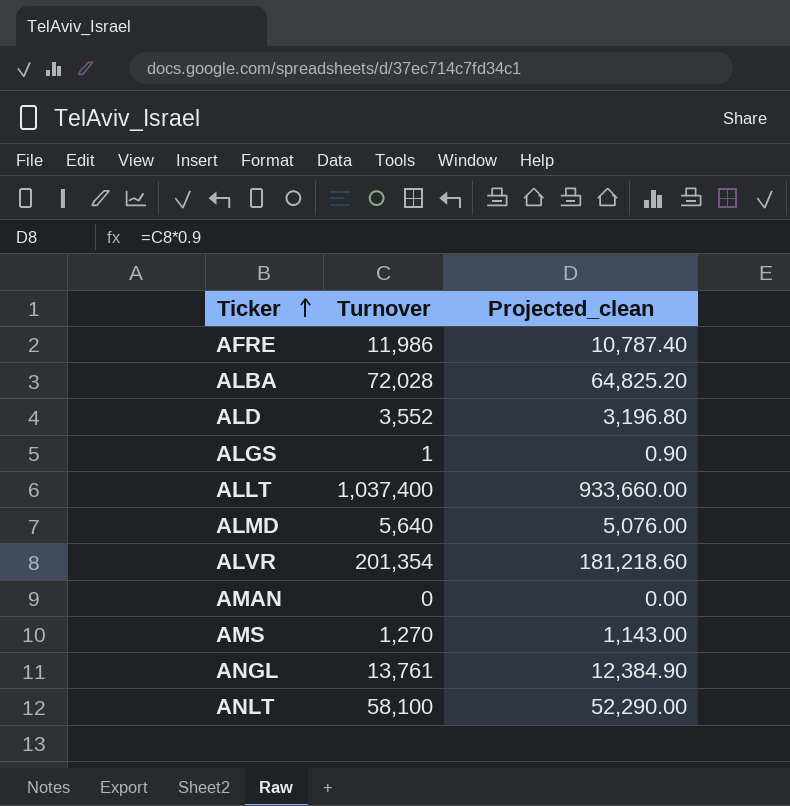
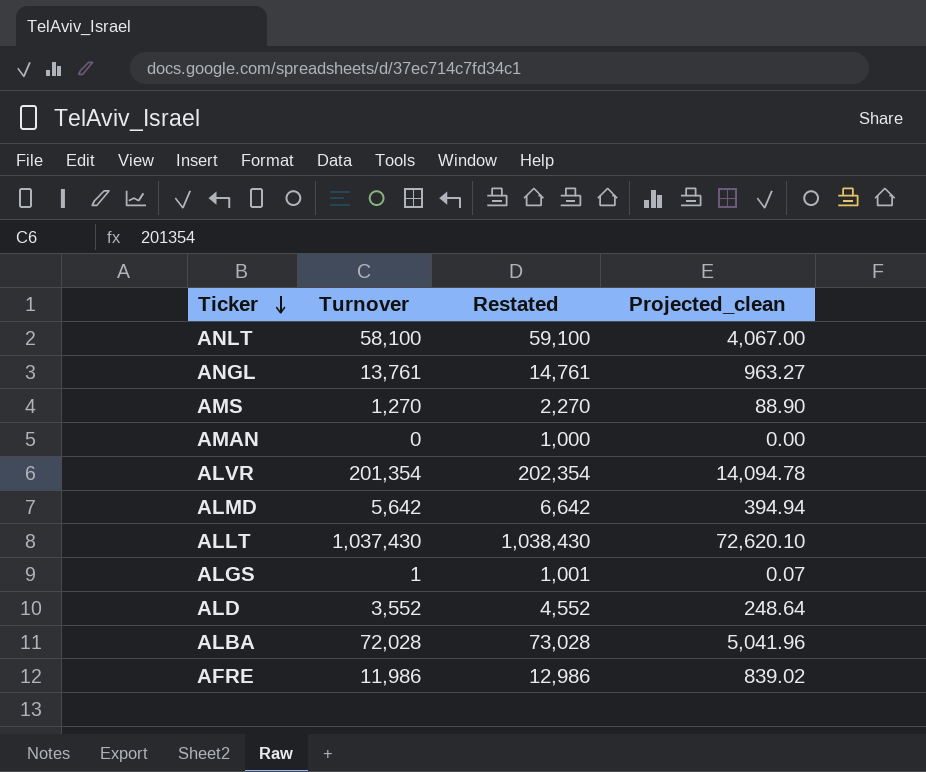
row order: Ticker ascending -> Ticker descending
column Restated | formula: none -> [Turnover] + 1000
column Projected_clean | formula: [Turnover] * 0.9 -> [Turnover] * 0.07
ALMD | Turnover: 5,640 -> 5,642
ALLT | Turnover: 1,037,400 -> 1,037,430

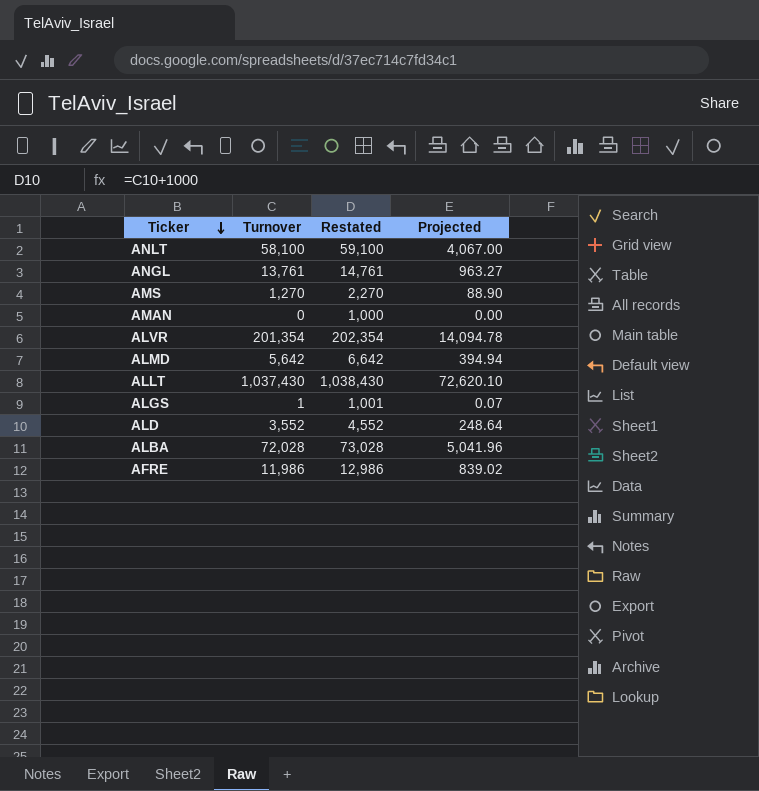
column name: Projected_clean -> Projected

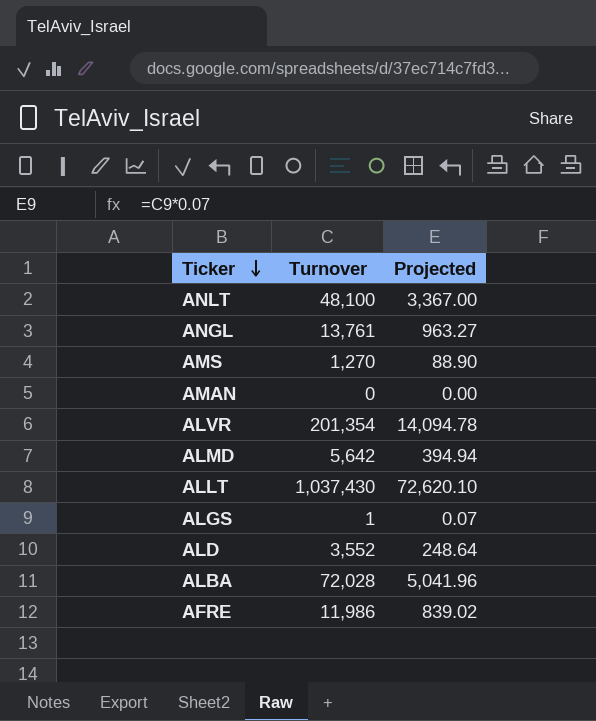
column Restated | formula: [Turnover] + 1000 -> none
ANLT | Turnover: 58,100 -> 48,100
ANLT | Projected: 4,067.00 -> 3,367.00

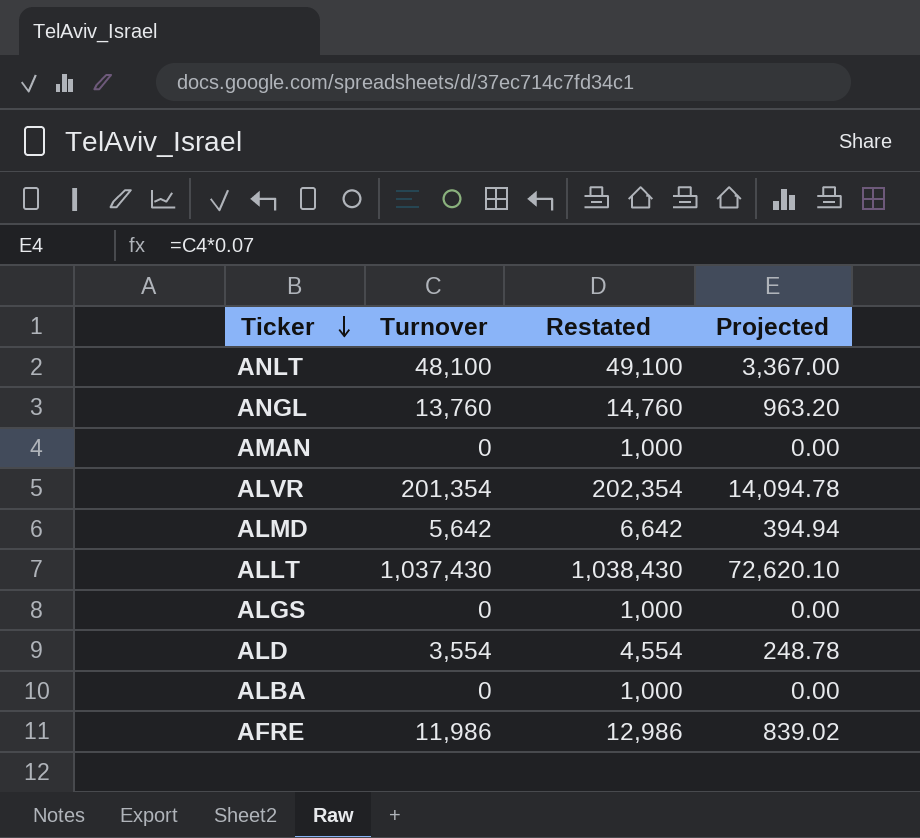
column Restated | formula: none -> [Turnover] + 1000
row AMS: 1,270 | 88.90 -> none
ANGL | Turnover: 13,761 -> 13,760
ANGL | Projected: 963.27 -> 963.20
ALGS | Turnover: 1 -> 0
ALGS | Projected: 0.07 -> 0.00
ALD | Turnover: 3,552 -> 3,554
ALD | Projected: 248.64 -> 248.78
ALBA | Turnover: 72,028 -> 0
ALBA | Projected: 5,041.96 -> 0.00

